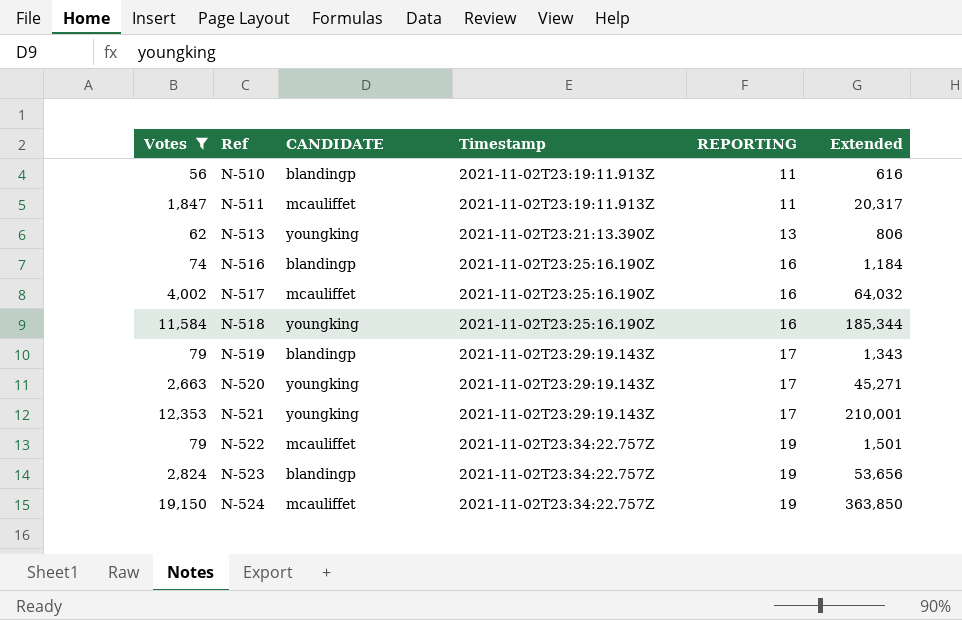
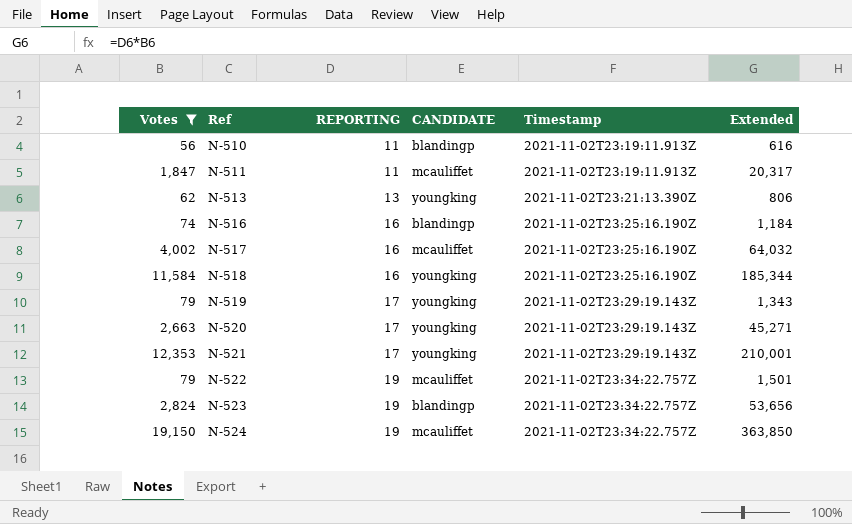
column REPORTING | position: 5 -> 3
N-519 | CANDIDATE: blandingp -> youngking

